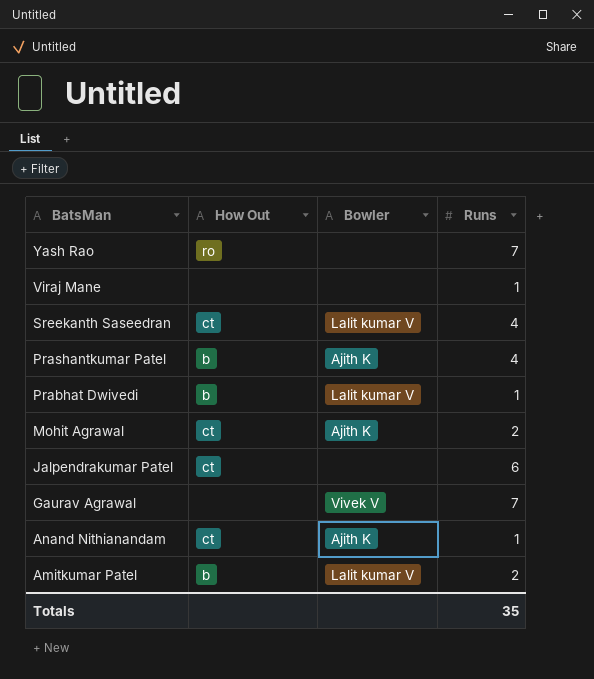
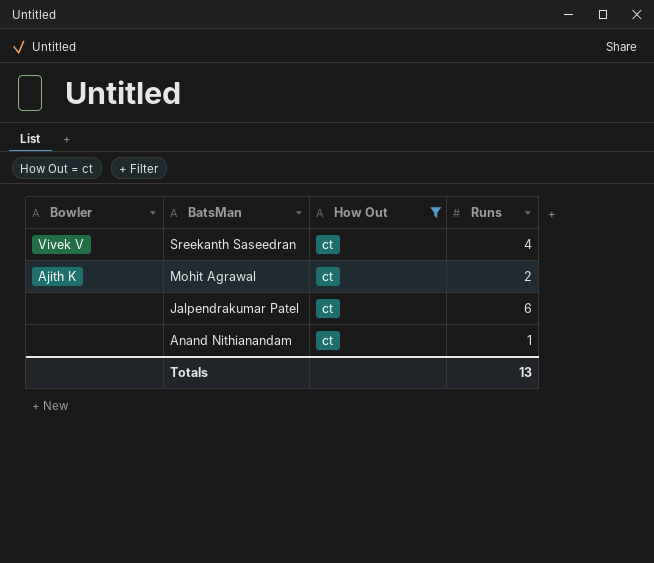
filter: none -> How Out = ct
column Bowler | position: 3 -> 1
Sreekanth Saseedran | Bowler: Lalit kumar V -> Vivek V
Anand Nithianandam | Bowler: Ajith K -> none
Totals | Runs: 35 -> 13

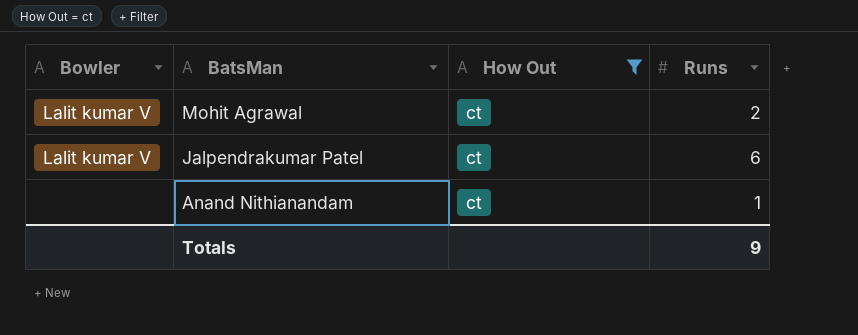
row Sreekanth Saseedran: Vivek V | ct | 4 -> none
Mohit Agrawal | Bowler: Ajith K -> Lalit kumar V
Jalpendrakumar Patel | Bowler: none -> Lalit kumar V
Totals | Runs: 13 -> 9

